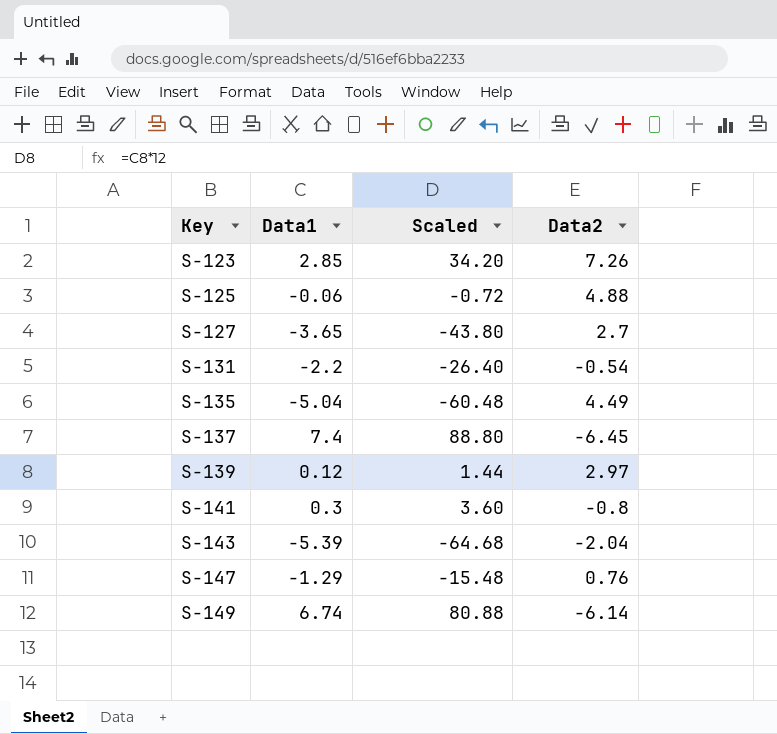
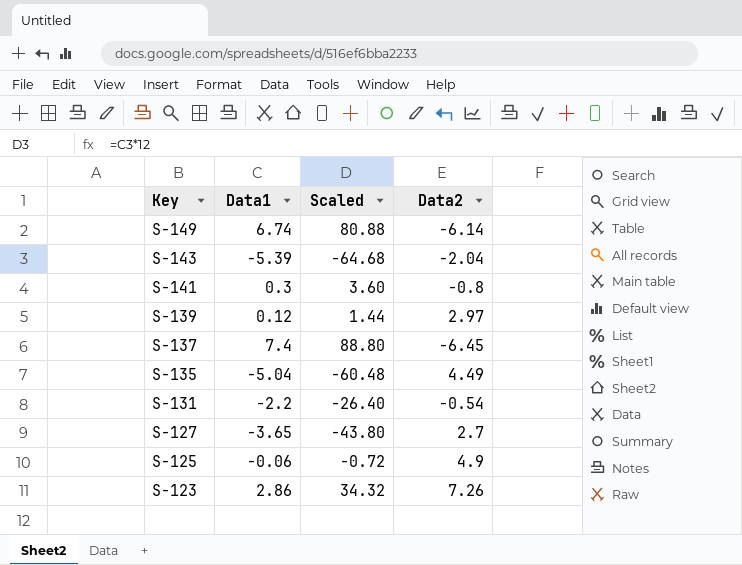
row order: Key ascending -> Key descending
row S-147: -1.29 | -15.48 | 0.76 -> none
S-125 | Data2: 4.88 -> 4.9
S-123 | Data1: 2.85 -> 2.86
S-123 | Scaled: 34.20 -> 34.32

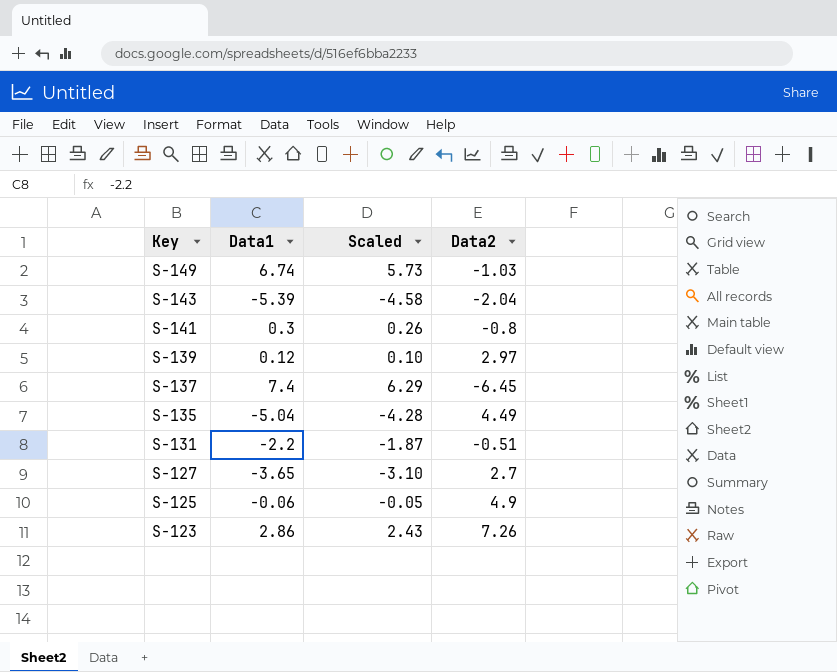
column Scaled | formula: [Data1] * 12 -> [Data1] * 0.85
S-149 | Data2: -6.14 -> -1.03
S-131 | Data2: -0.54 -> -0.51

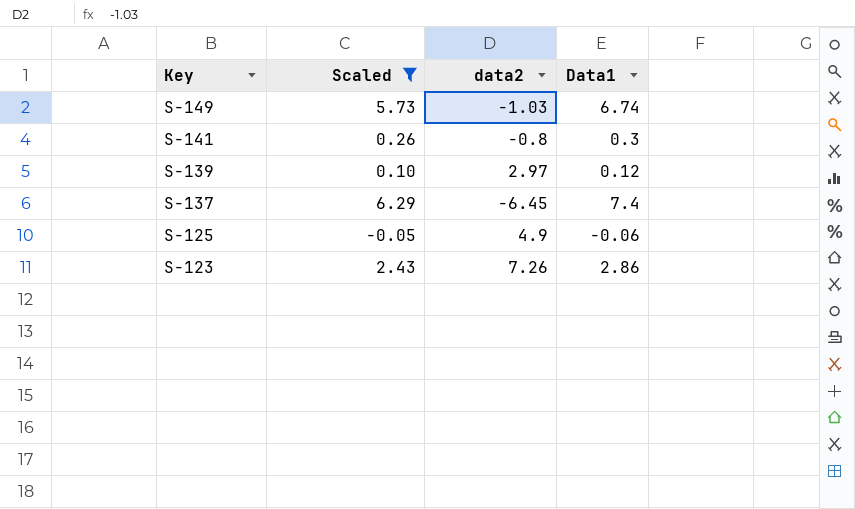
filter: none -> Scaled >= -0.05
column name: Data2 -> data2
column Data1 | position: 2 -> 4

